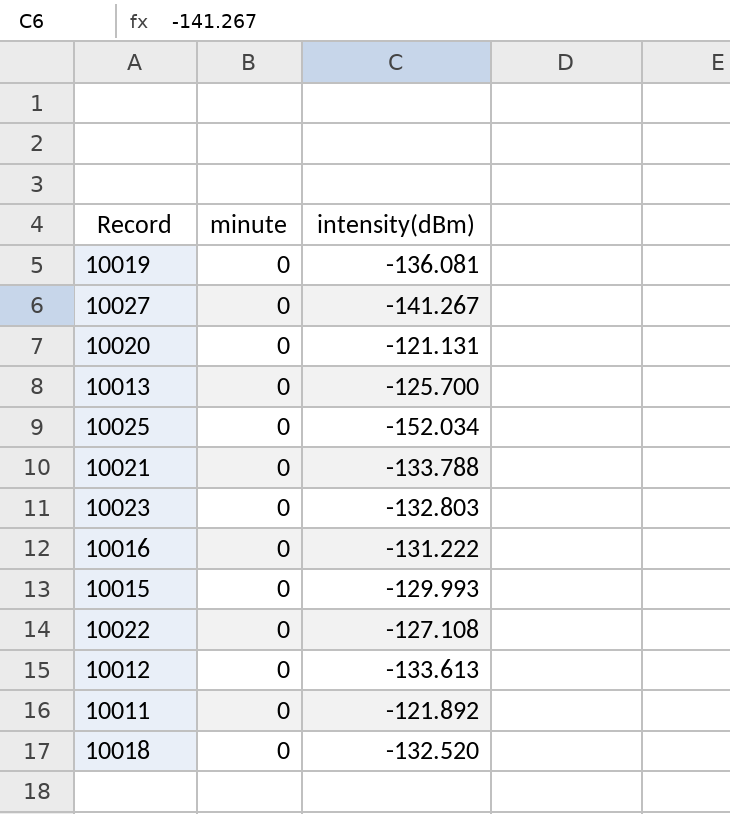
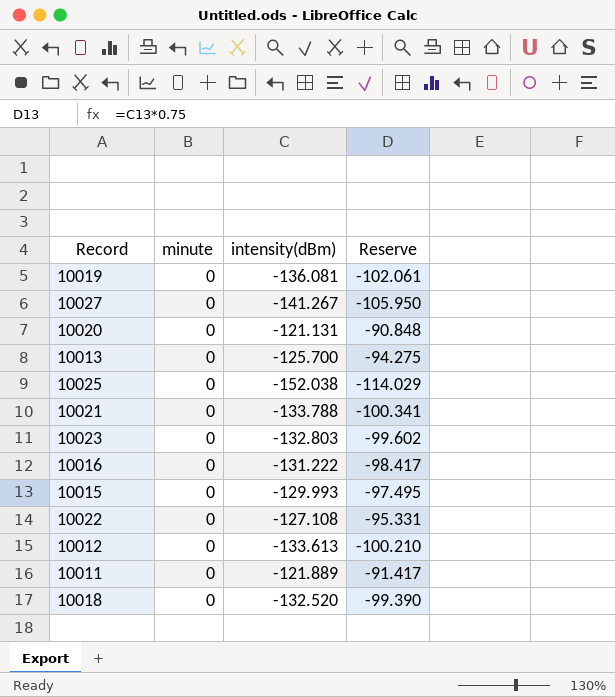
column Reserve | formula: none -> [intensity(dBm)] * 0.75
10025 | intensity(dBm): -152.034 -> -152.038
10011 | intensity(dBm): -121.892 -> -121.889

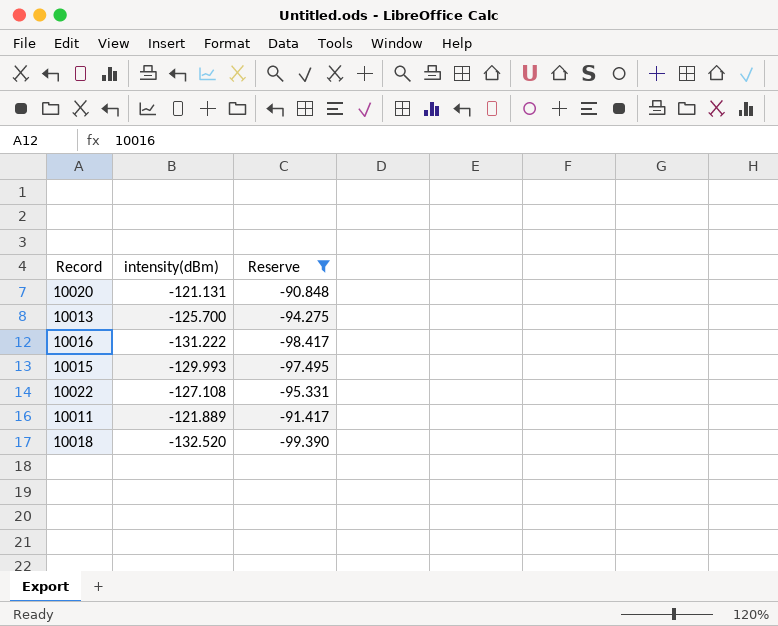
filter: none -> Reserve >= -99.390
column minute | position: 2 -> none

